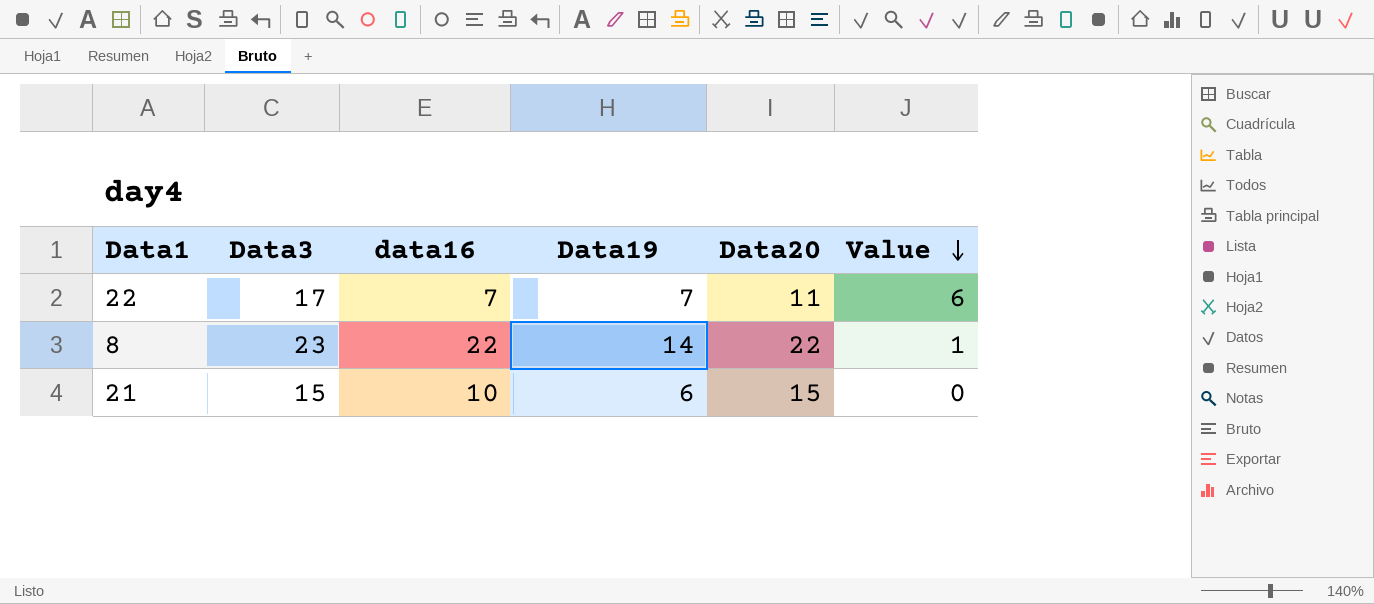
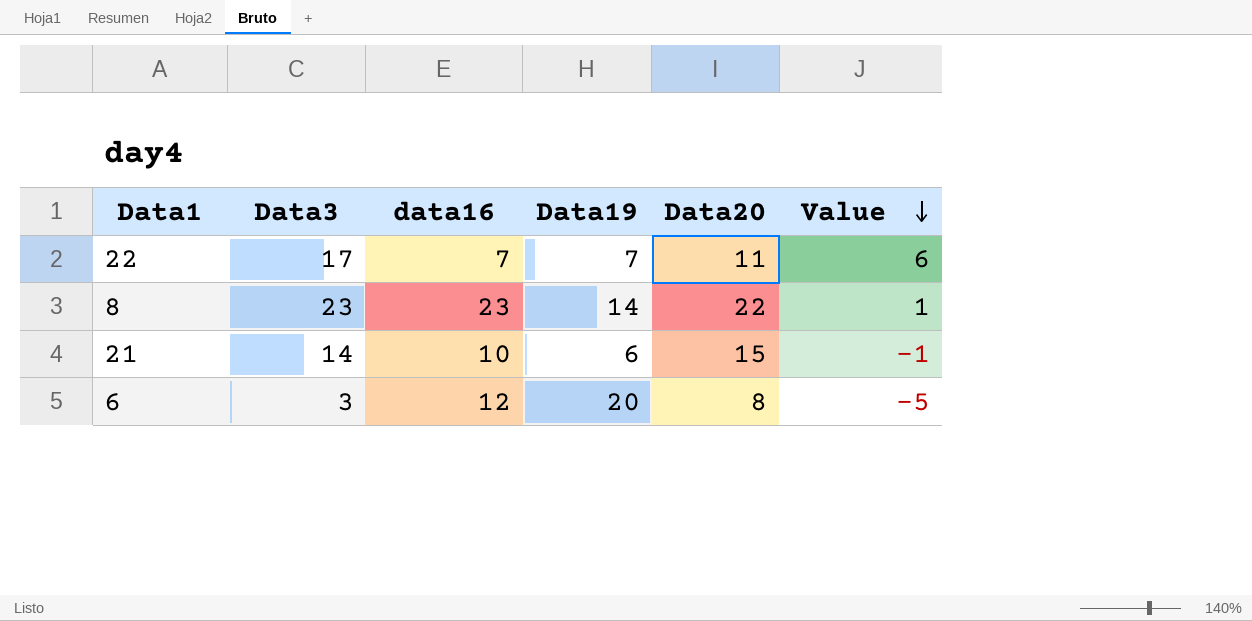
8 | data16: 22 -> 23
21 | Data3: 15 -> 14
21 | Value: 0 -> -1
row 6: none -> 3 | 12 | 20 | 8 | -5

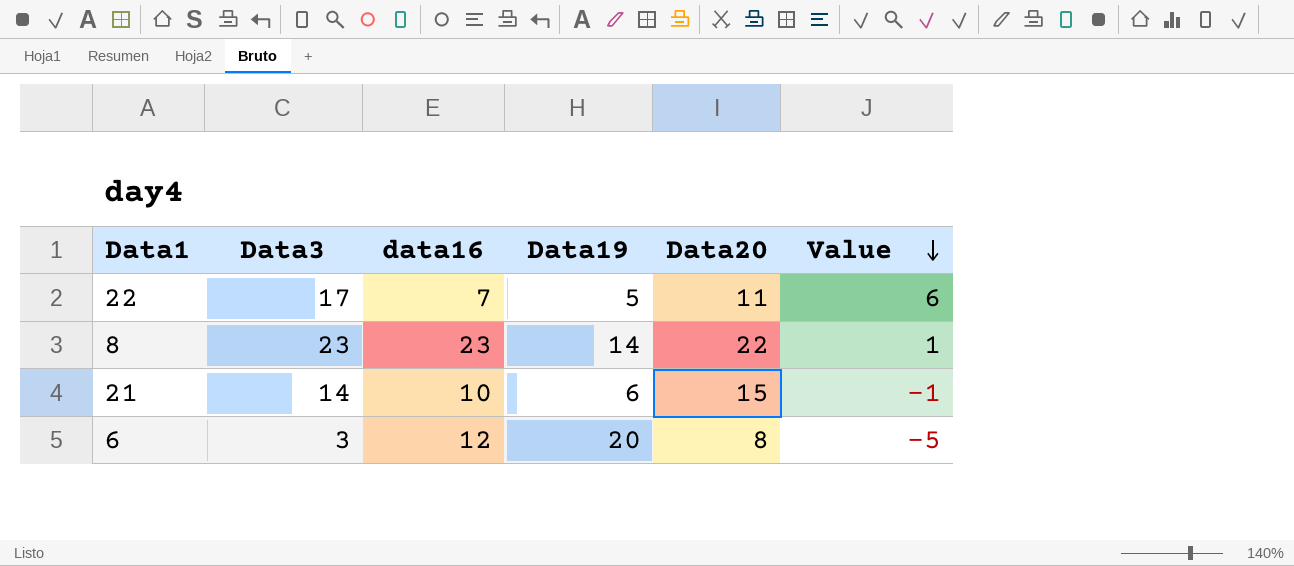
22 | Data19: 7 -> 5

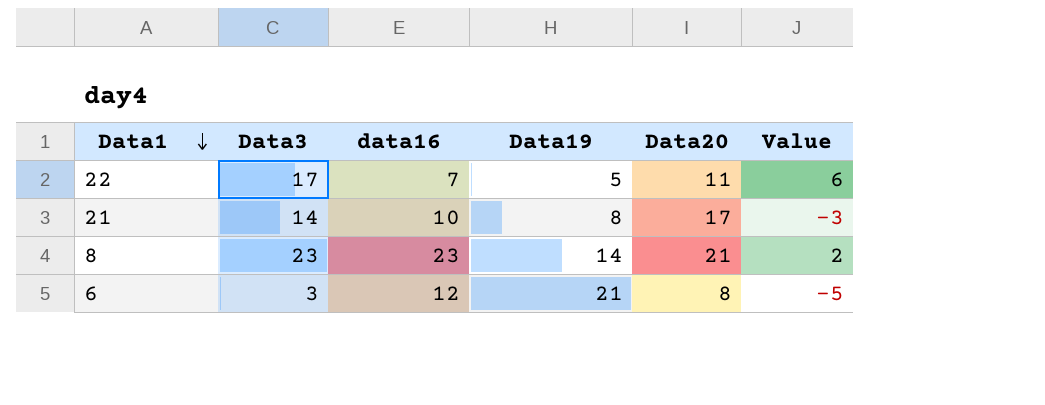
row order: Value descending -> Data1 descending
21 | Data19: 6 -> 8
21 | Data20: 15 -> 17
21 | Value: -1 -> -3
8 | Data20: 22 -> 21
8 | Value: 1 -> 2
6 | Data19: 20 -> 21

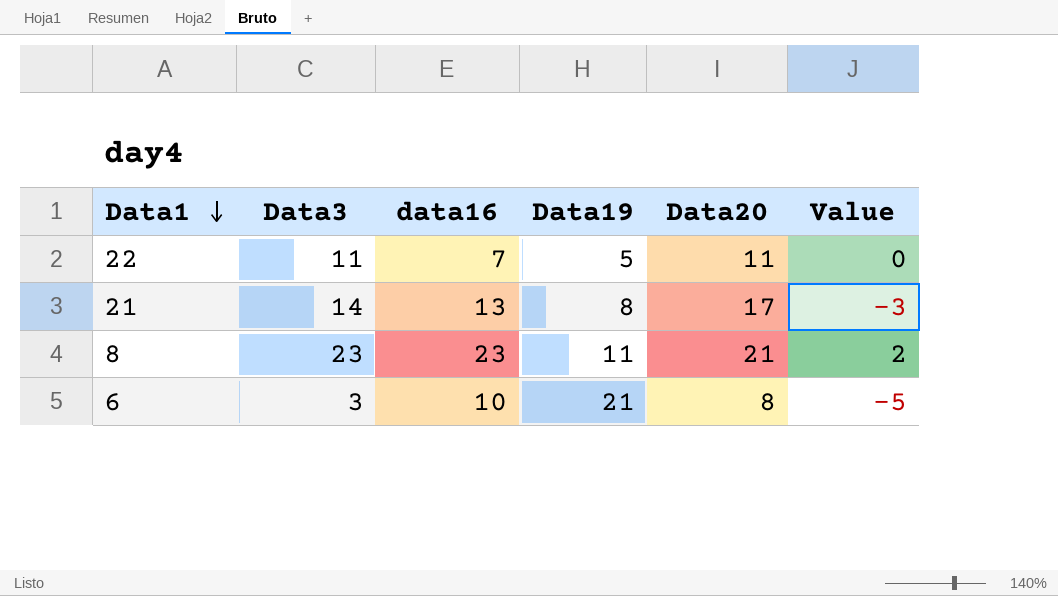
22 | Data3: 17 -> 11
22 | Value: 6 -> 0
21 | data16: 10 -> 13
8 | Data19: 14 -> 11
6 | data16: 12 -> 10

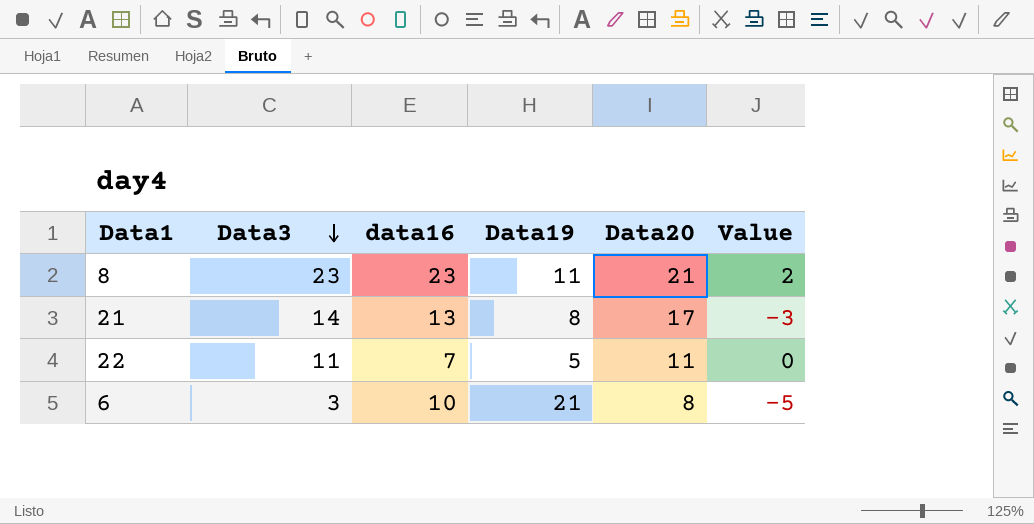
row order: Data1 descending -> Data3 descending

